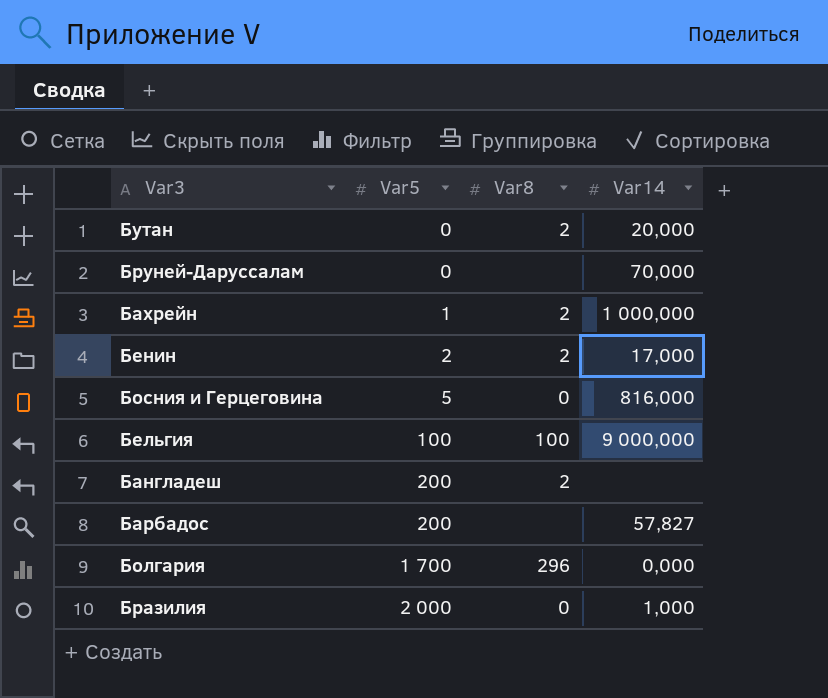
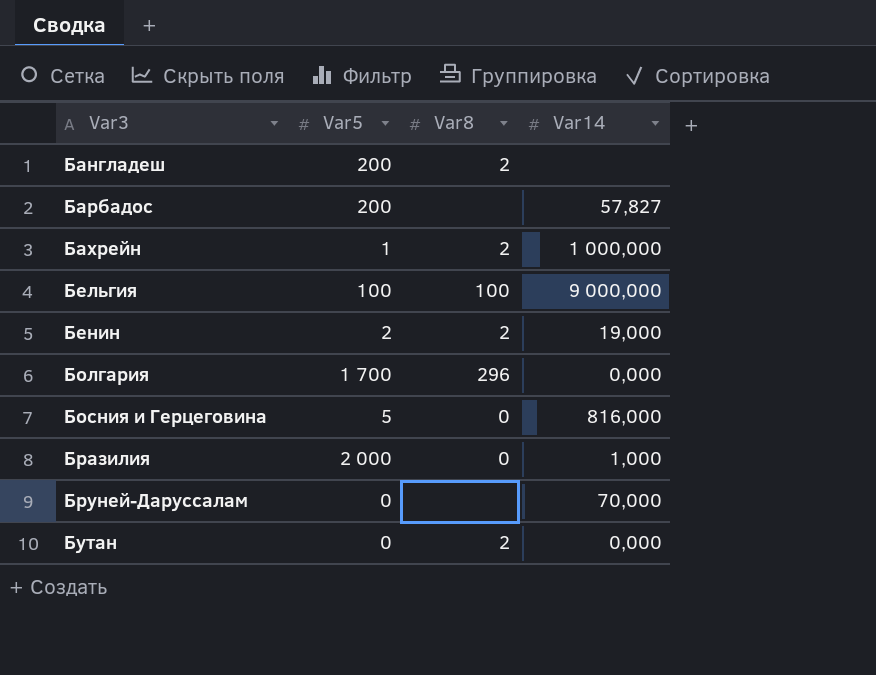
row order: Var5 ascending -> Var3 ascending
Бенин | Var14: 17,000 -> 19,000
Бутан | Var14: 20,000 -> 0,000

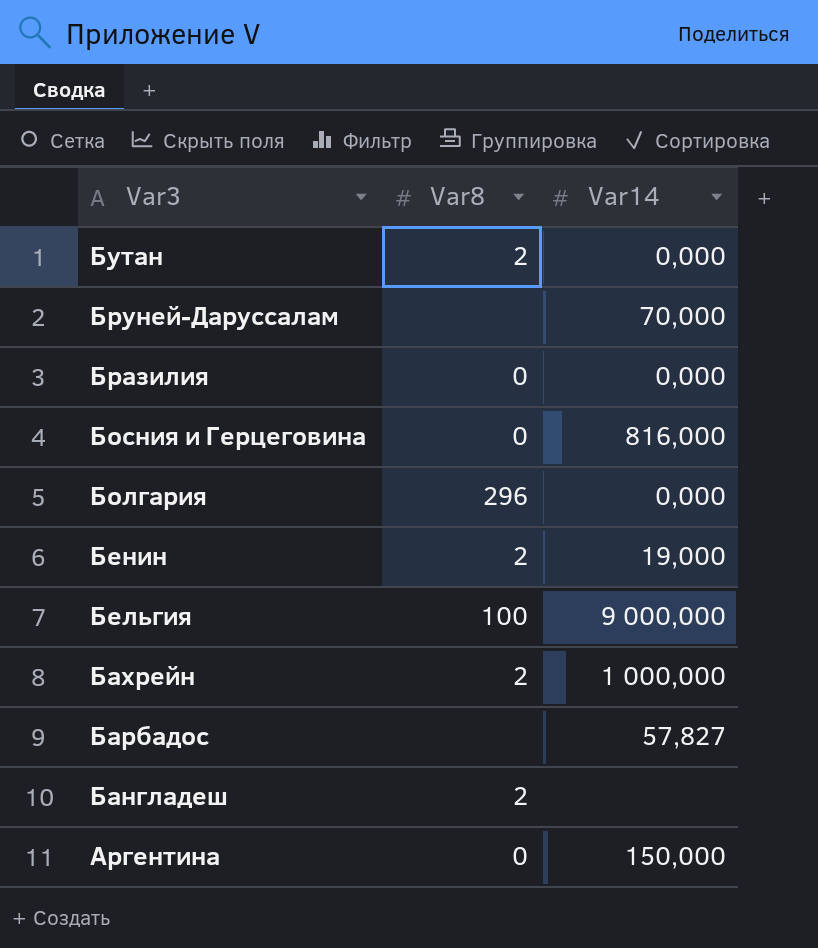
row order: Var3 ascending -> Var3 descending
column Var5 | position: 2 -> none
Бразилия | Var14: 1,000 -> 0,000
row Аргентина: none -> 0 | 150,000

